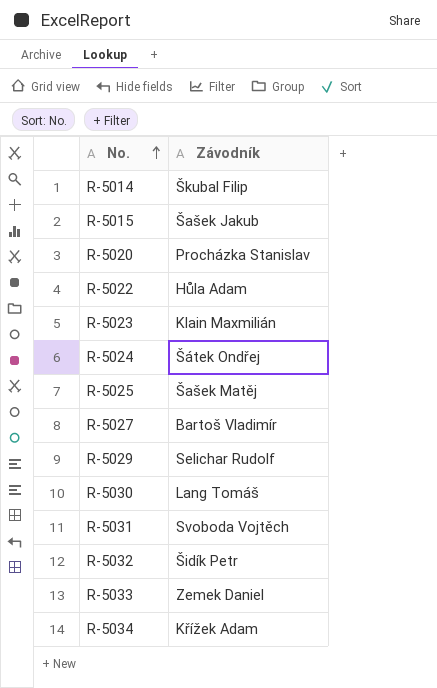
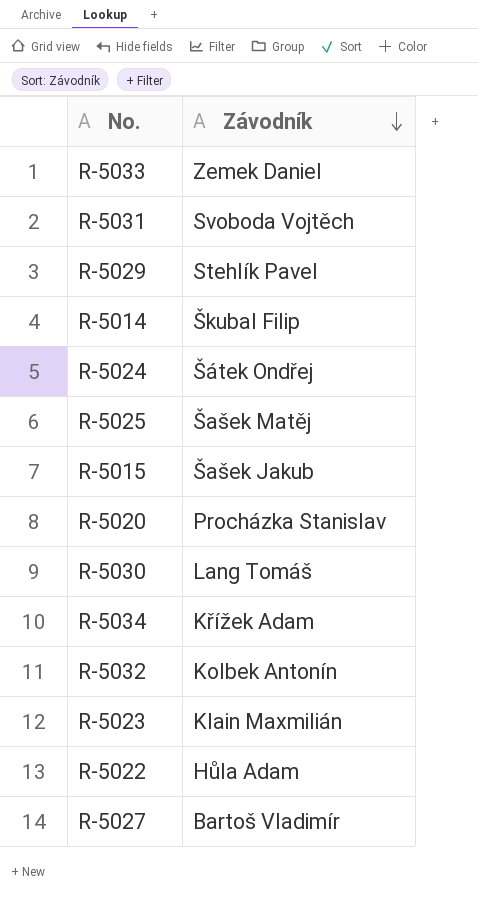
row order: No. ascending -> Závodník descending
R-5029 | Závodník: Selichar Rudolf -> Stehlík Pavel
R-5032 | Závodník: Šidík Petr -> Kolbek Antonín

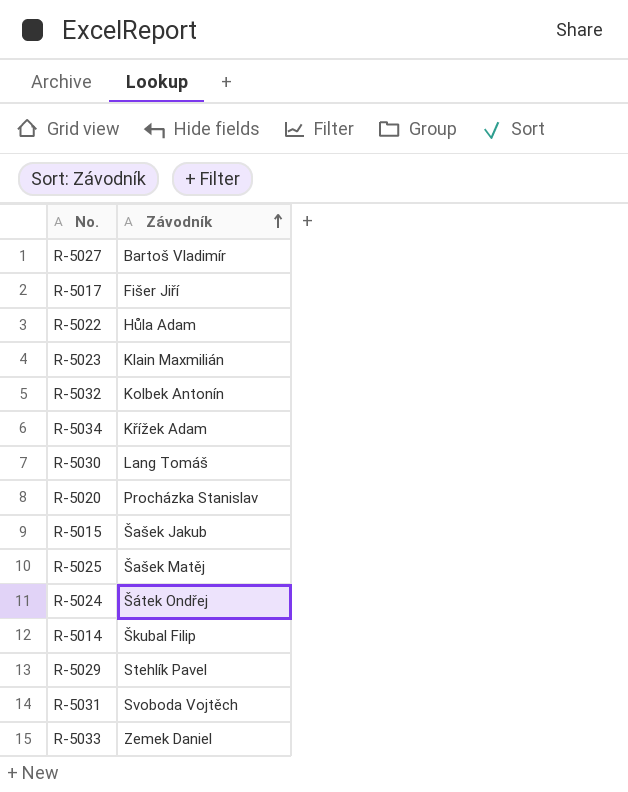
row order: Závodník descending -> Závodník ascending
row R-5017: none -> Fišer Jiří

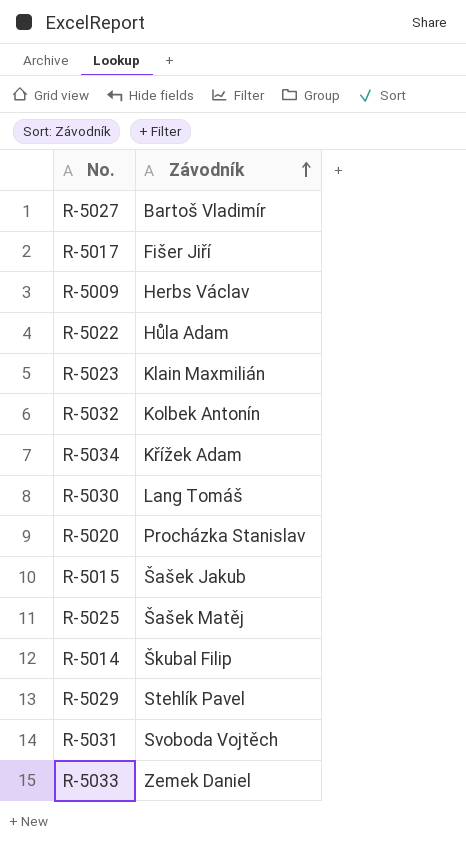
row R-5024: Šátek Ondřej -> none
row R-5009: none -> Herbs Václav

